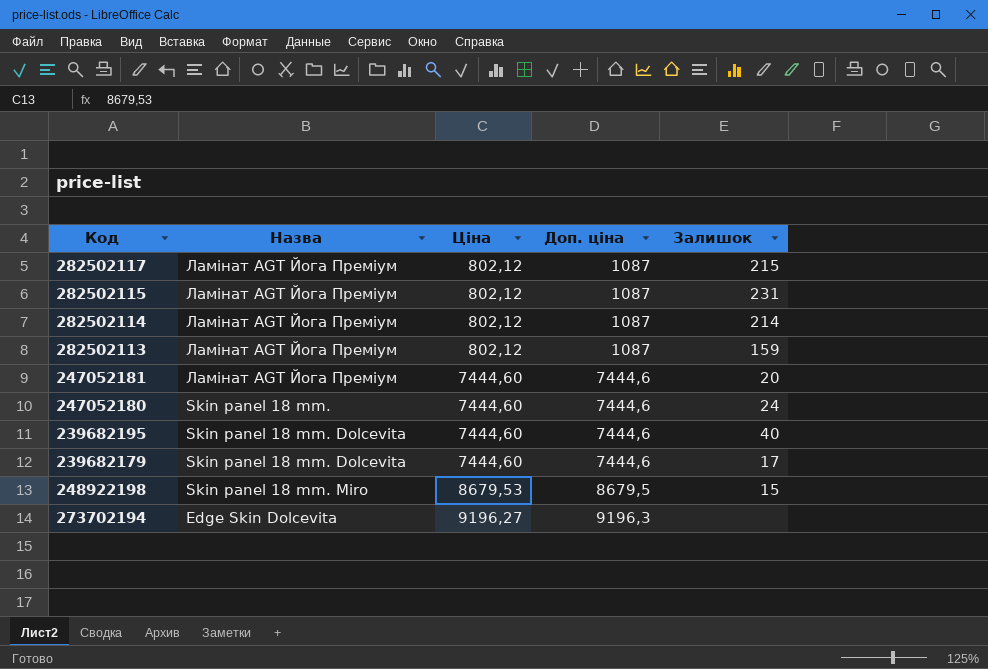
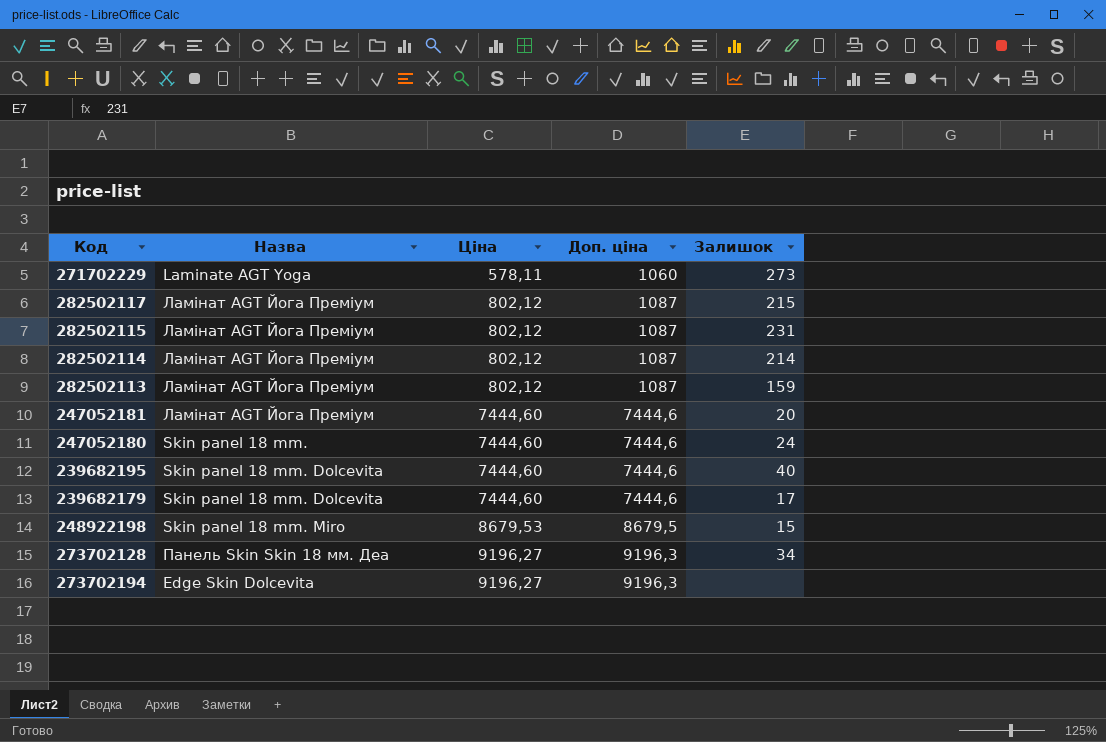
row 271702229: none -> Laminate AGT Yoga | 578,11 | 1060 | 273
row 273702128: none -> Панель Skin Skin 18 мм. Деа | 9196,27 | 9196,3 | 34

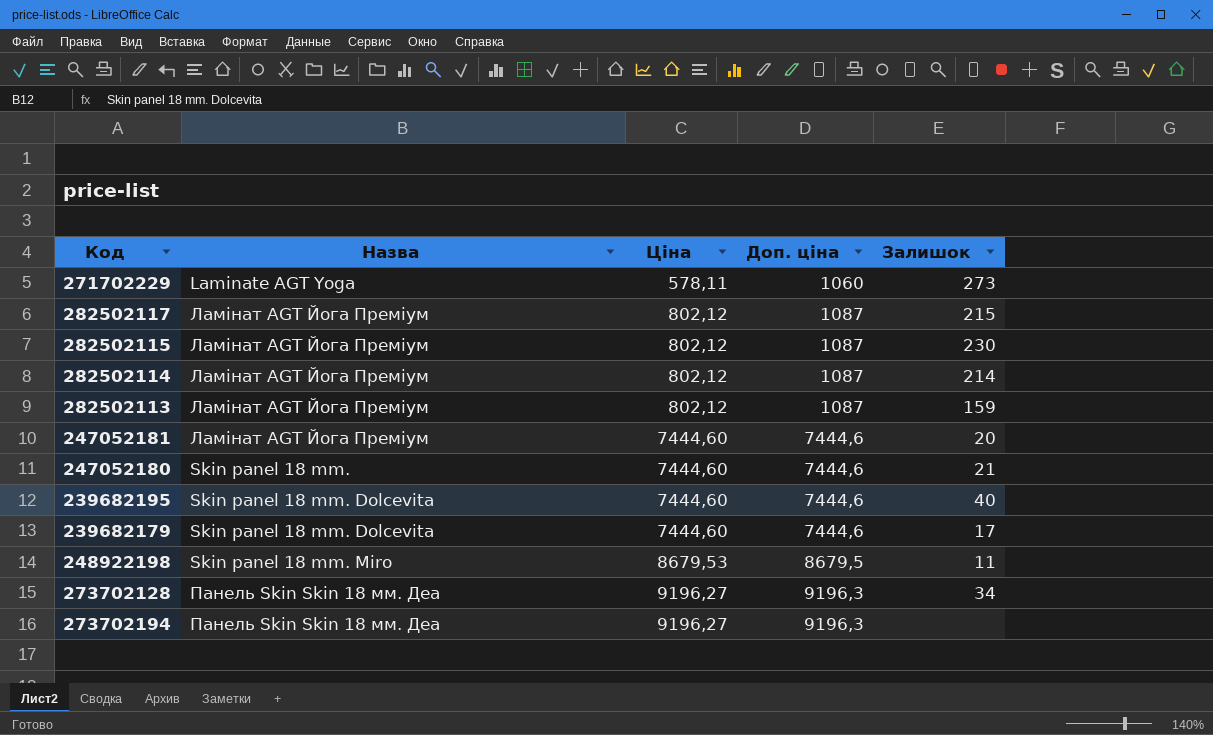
282502115 | Залишок: 231 -> 230
247052180 | Залишок: 24 -> 21
248922198 | Залишок: 15 -> 11
273702194 | Назва: Edge Skin Dolcevita -> Панель Skin Skin 18 мм. Деа

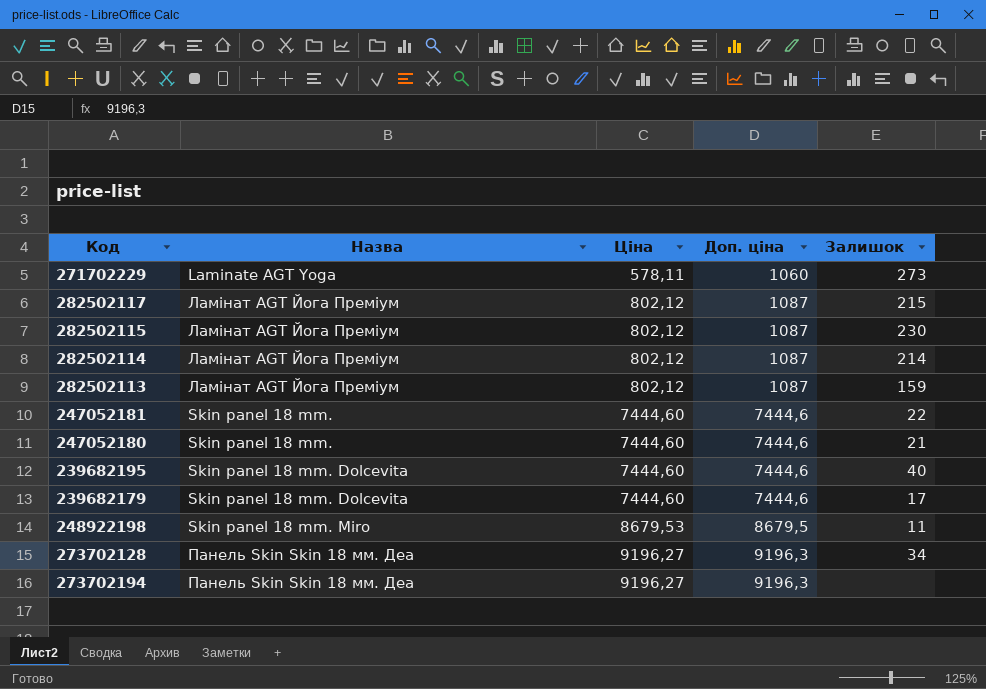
247052181 | Назва: Ламінат AGT Йога Преміум -> Skin panel 18 mm.
247052181 | Залишок: 20 -> 22

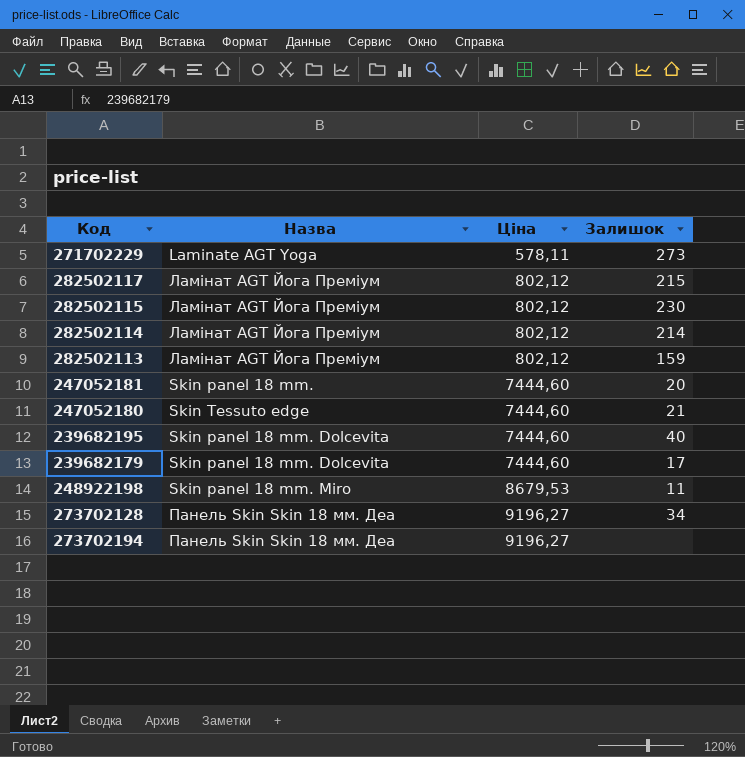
column Доп. ціна | position: 4 -> none
247052181 | Залишок: 22 -> 20
247052180 | Назва: Skin panel 18 mm. -> Skin Tessuto edge

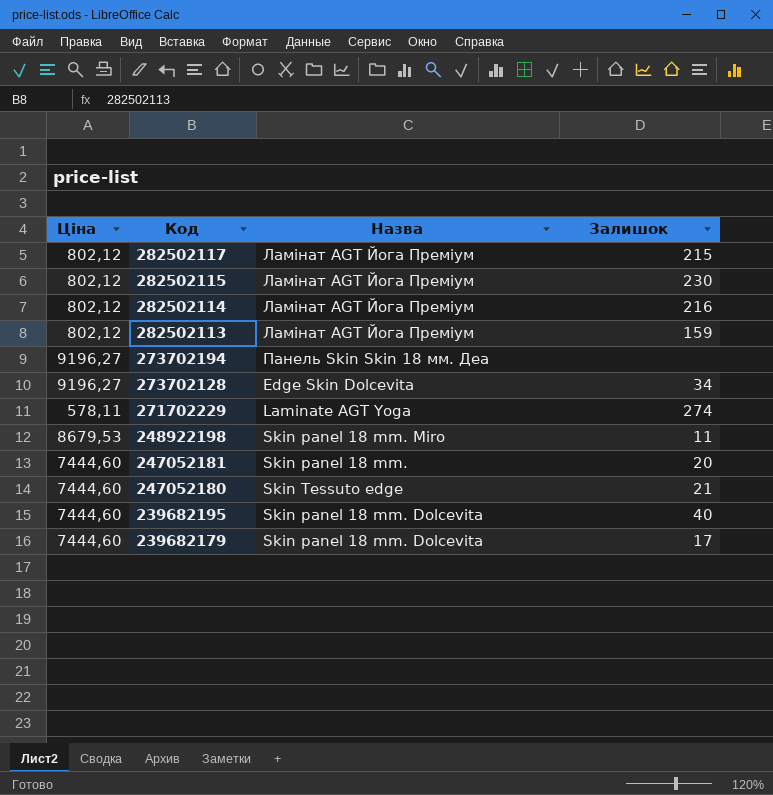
row order: Ціна ascending -> Код descending
column Ціна | position: 3 -> 1
282502114 | Залишок: 214 -> 216
273702128 | Назва: Панель Skin Skin 18 мм. Деа -> Edge Skin Dolcevita
271702229 | Залишок: 273 -> 274

